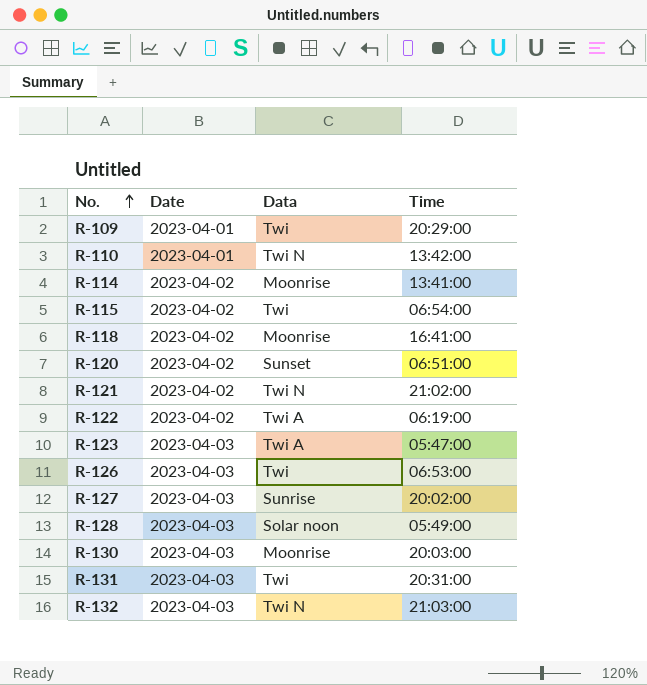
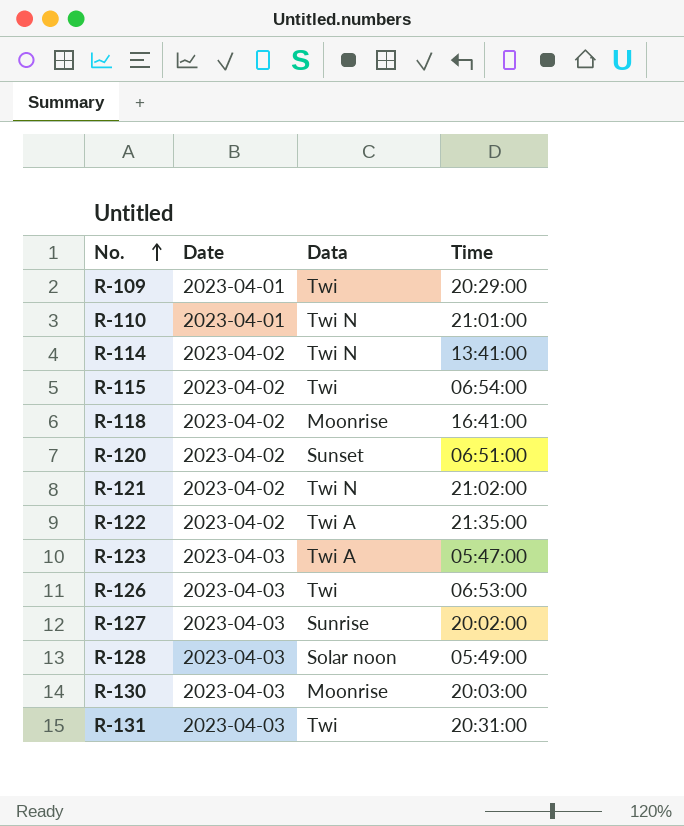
row R-132: 2023-04-03 | Twi N | 21:03:00 -> none
R-110 | Time: 13:42:00 -> 21:01:00
R-114 | Data: Moonrise -> Twi N
R-122 | Time: 06:19:00 -> 21:35:00

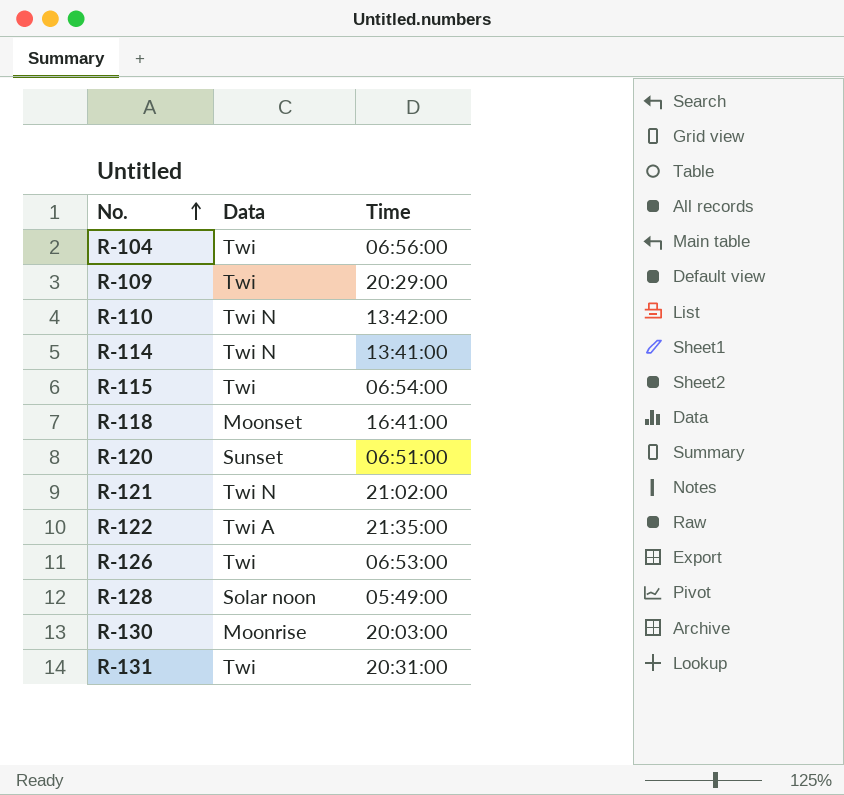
column Date | position: 2 -> none
row R-123: 2023-04-03 | Twi A | 05:47:00 -> none
row R-127: 2023-04-03 | Sunrise | 20:02:00 -> none
row R-104: none -> Twi | 06:56:00
R-110 | Time: 21:01:00 -> 13:42:00
R-118 | Data: Moonrise -> Moonset

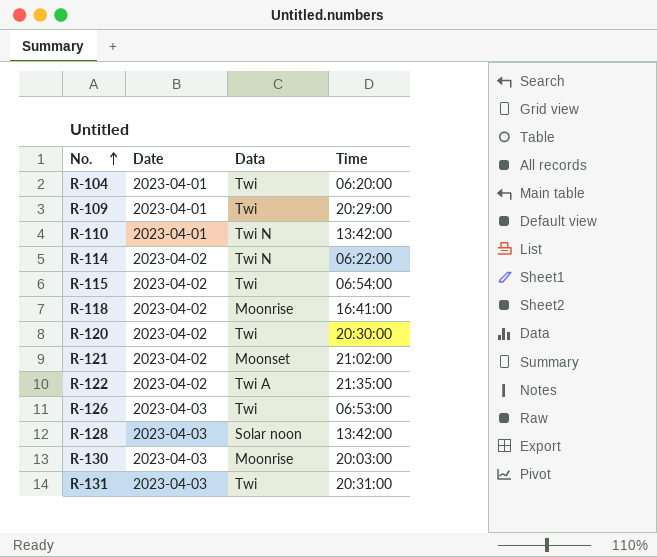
column Date | position: none -> 2
R-104 | Time: 06:56:00 -> 06:20:00
R-114 | Time: 13:41:00 -> 06:22:00
R-118 | Data: Moonset -> Moonrise
R-120 | Data: Sunset -> Twi
R-120 | Time: 06:51:00 -> 20:30:00
R-121 | Data: Twi N -> Moonset
R-128 | Time: 05:49:00 -> 13:42:00

